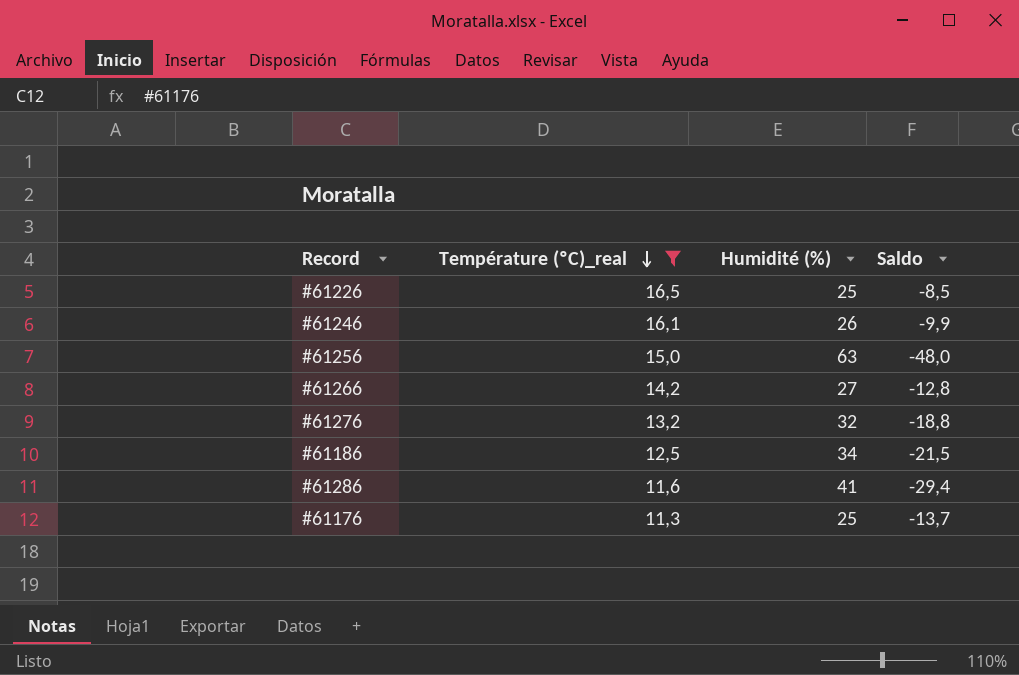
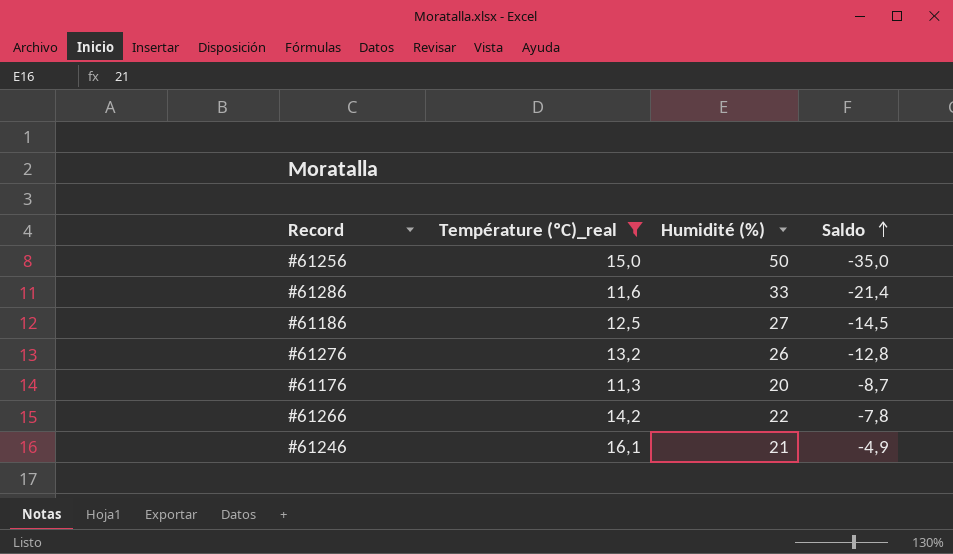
row order: Température (ºC)_real descending -> Saldo ascending
row #61226: 16,5 | 25 | -8,5 -> none
#61256 | Humidité (%): 63 -> 50
#61256 | Saldo: -48,0 -> -35,0
#61286 | Humidité (%): 41 -> 33
#61286 | Saldo: -29,4 -> -21,4
#61186 | Humidité (%): 34 -> 27
#61186 | Saldo: -21,5 -> -14,5
#61276 | Humidité (%): 32 -> 26
#61276 | Saldo: -18,8 -> -12,8
#61176 | Humidité (%): 25 -> 20
#61176 | Saldo: -13,7 -> -8,7
#61266 | Humidité (%): 27 -> 22
#61266 | Saldo: -12,8 -> -7,8
#61246 | Humidité (%): 26 -> 21
#61246 | Saldo: -9,9 -> -4,9

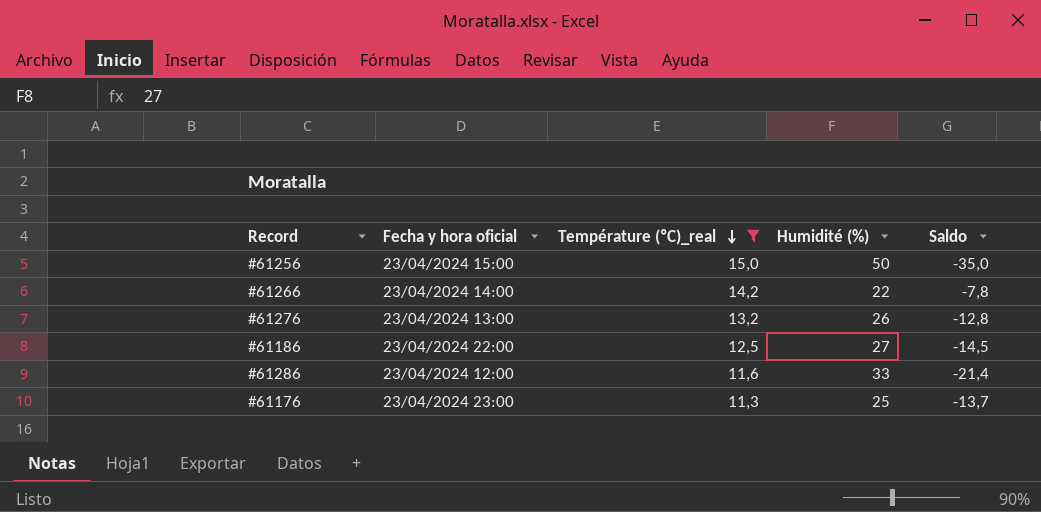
row order: Saldo ascending -> Température (ºC)_real descending
column Fecha y hora oficial | position: none -> 2
row #61246: 16,1 | 21 | -4,9 -> none
#61176 | Humidité (%): 20 -> 25
#61176 | Saldo: -8,7 -> -13,7

